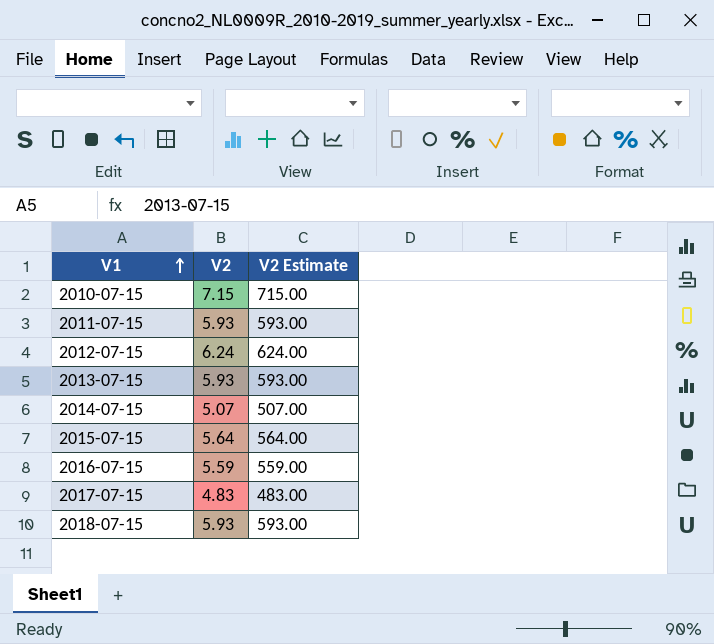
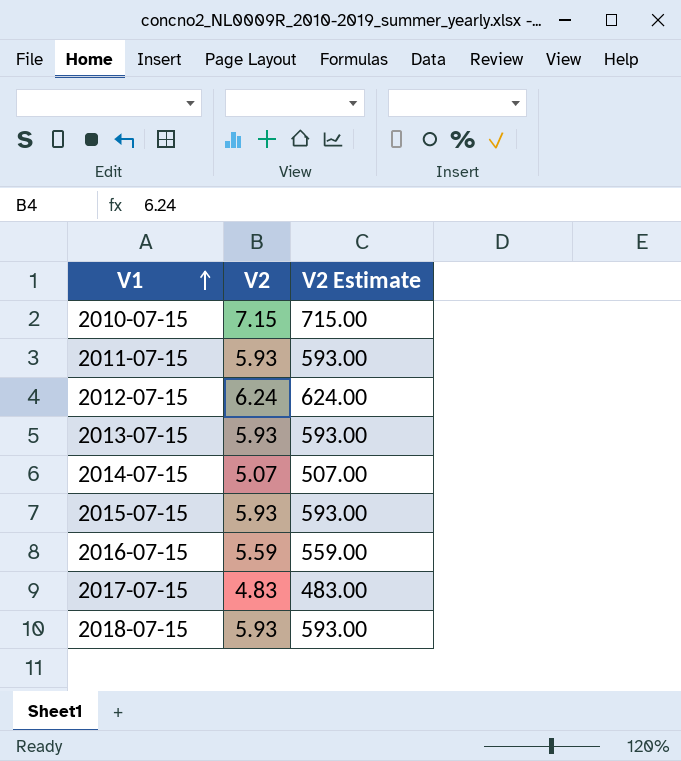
2015-07-15 | V2: 5.64 -> 5.93
2015-07-15 | V2 Estimate: 564.00 -> 593.00

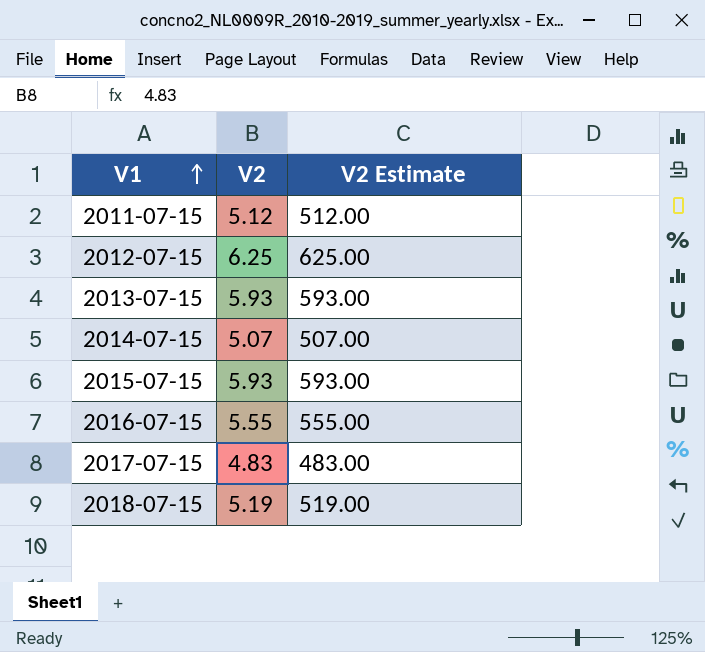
row 2010-07-15: 7.15 | 715.00 -> none
2011-07-15 | V2: 5.93 -> 5.12
2011-07-15 | V2 Estimate: 593.00 -> 512.00
2012-07-15 | V2: 6.24 -> 6.25
2012-07-15 | V2 Estimate: 624.00 -> 625.00
2016-07-15 | V2: 5.59 -> 5.55
2016-07-15 | V2 Estimate: 559.00 -> 555.00
2018-07-15 | V2: 5.93 -> 5.19
2018-07-15 | V2 Estimate: 593.00 -> 519.00

